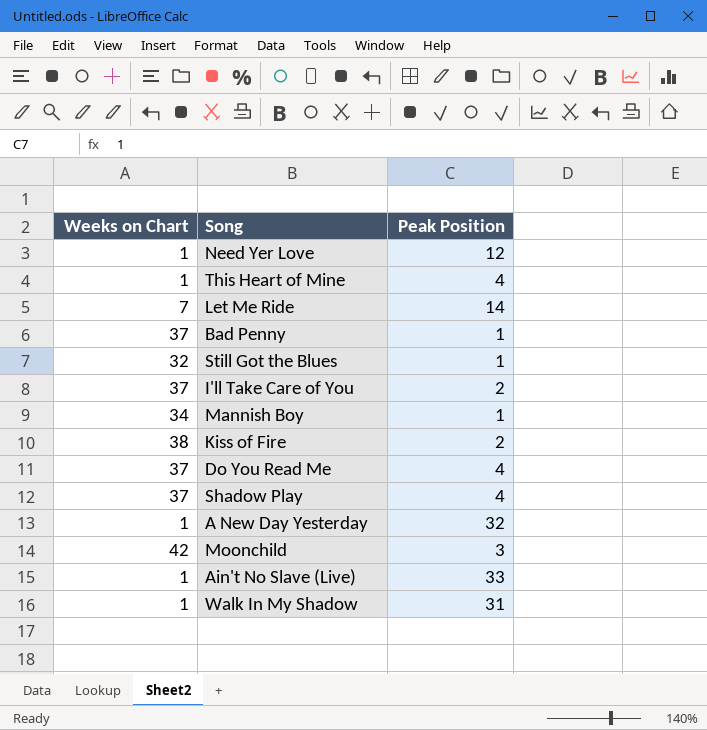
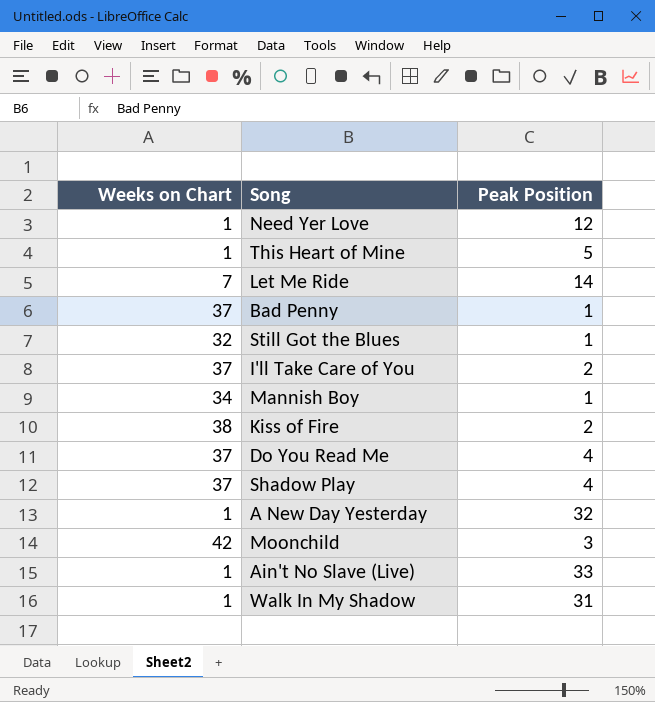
This Heart of Mine | Peak Position: 4 -> 5

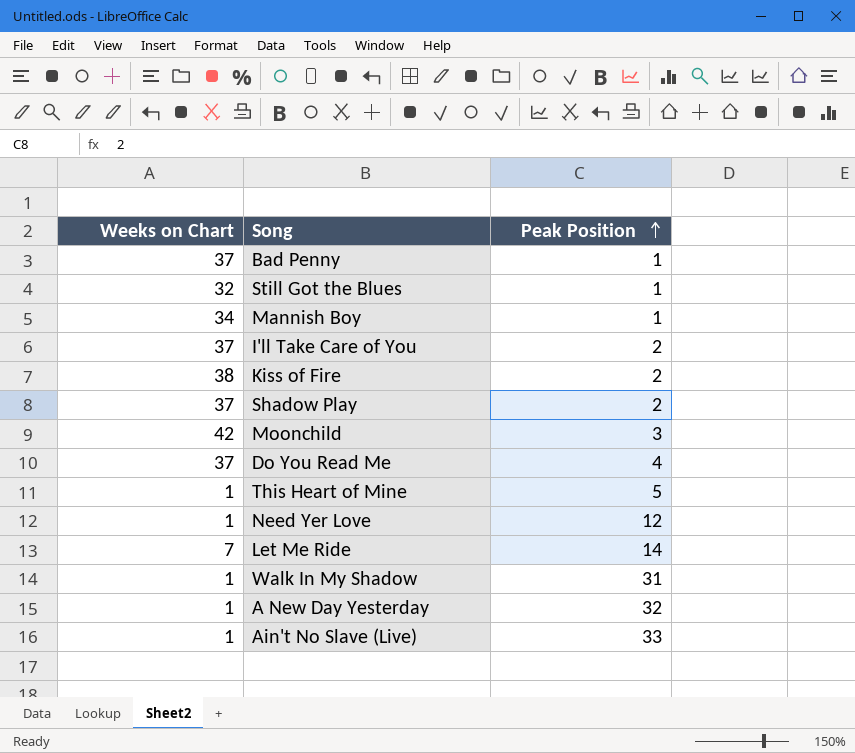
row order: none -> Peak Position ascending
Shadow Play | Peak Position: 4 -> 2

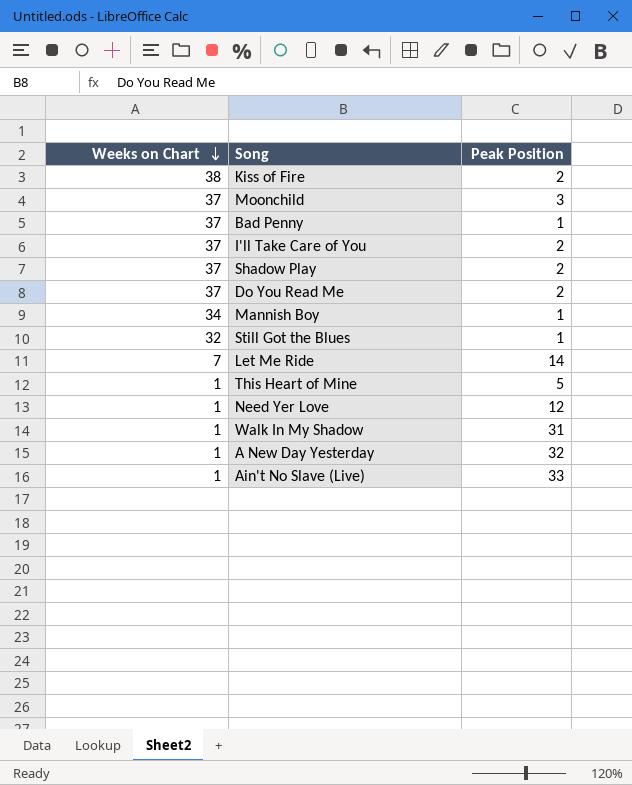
row order: Peak Position ascending -> Weeks on Chart descending
Moonchild | Weeks on Chart: 42 -> 37
Do You Read Me | Peak Position: 4 -> 2

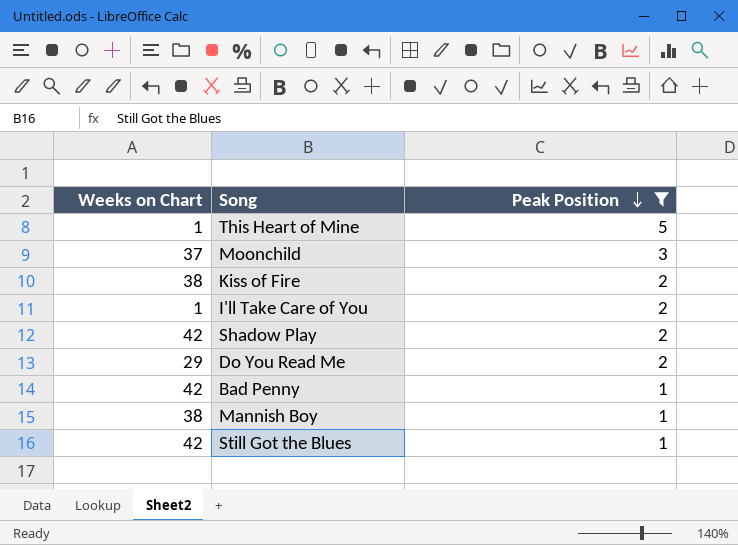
filter: none -> Peak Position <= 5
row order: Weeks on Chart descending -> Peak Position descending
I'll Take Care of You | Weeks on Chart: 37 -> 1
Shadow Play | Weeks on Chart: 37 -> 42
Do You Read Me | Weeks on Chart: 37 -> 29
Bad Penny | Weeks on Chart: 37 -> 42
Mannish Boy | Weeks on Chart: 34 -> 38
Still Got the Blues | Weeks on Chart: 32 -> 42

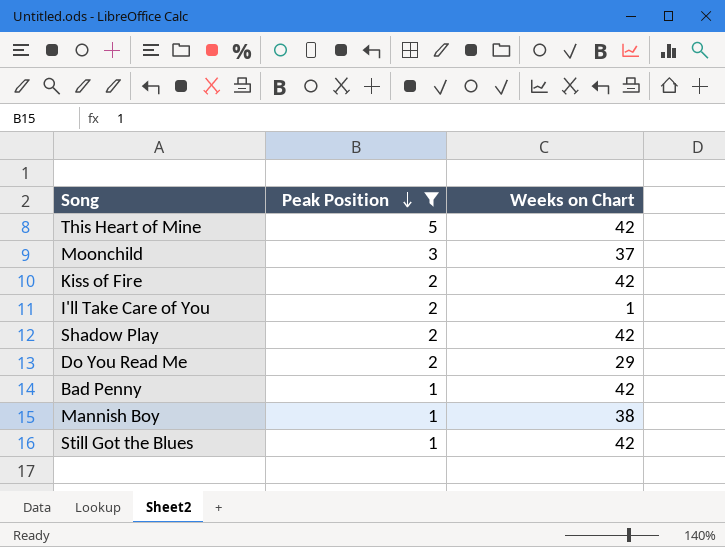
column Weeks on Chart | position: 1 -> 3
This Heart of Mine | Weeks on Chart: 1 -> 42
Kiss of Fire | Weeks on Chart: 38 -> 42

